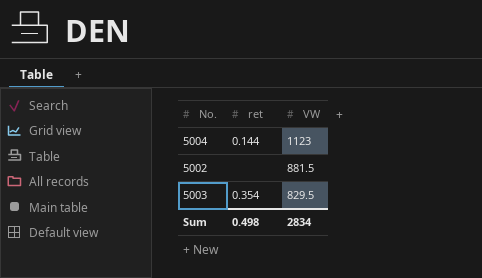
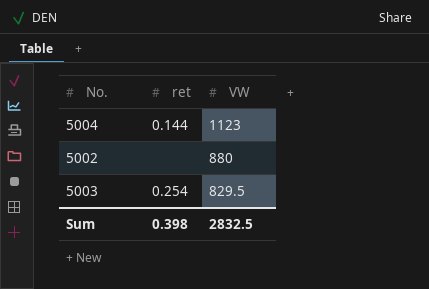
5002 | VW: 881.5 -> 880
5003 | ret: 0.354 -> 0.254
Sum | ret: 0.498 -> 0.398
Sum | VW: 2834 -> 2832.5

